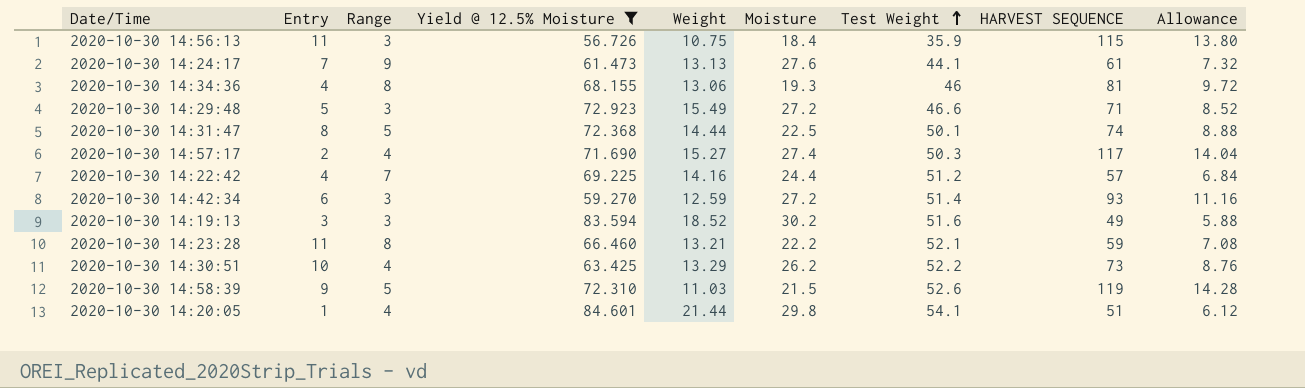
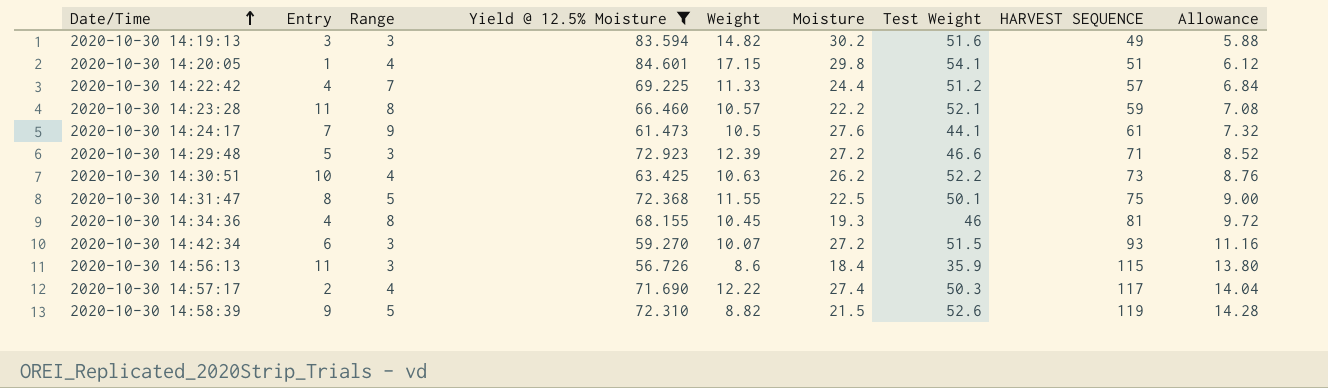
row order: Test Weight ascending -> Date/Time ascending
2020-10-30 14:19:13 | Weight: 18.52 -> 14.82
2020-10-30 14:20:05 | Weight: 21.44 -> 17.15
2020-10-30 14:22:42 | Weight: 14.16 -> 11.33
2020-10-30 14:23:28 | Weight: 13.21 -> 10.57
2020-10-30 14:24:17 | Weight: 13.13 -> 10.5
2020-10-30 14:29:48 | Weight: 15.49 -> 12.39
2020-10-30 14:30:51 | Weight: 13.29 -> 10.63
2020-10-30 14:31:47 | Weight: 14.44 -> 11.55
2020-10-30 14:31:47 | HARVEST SEQUENCE: 74 -> 75
2020-10-30 14:31:47 | Allowance: 8.88 -> 9.00
2020-10-30 14:34:36 | Weight: 13.06 -> 10.45
2020-10-30 14:42:34 | Weight: 12.59 -> 10.07
2020-10-30 14:42:34 | Test Weight: 51.4 -> 51.5
2020-10-30 14:56:13 | Weight: 10.75 -> 8.6
2020-10-30 14:57:17 | Weight: 15.27 -> 12.22
2020-10-30 14:58:39 | Weight: 11.03 -> 8.82

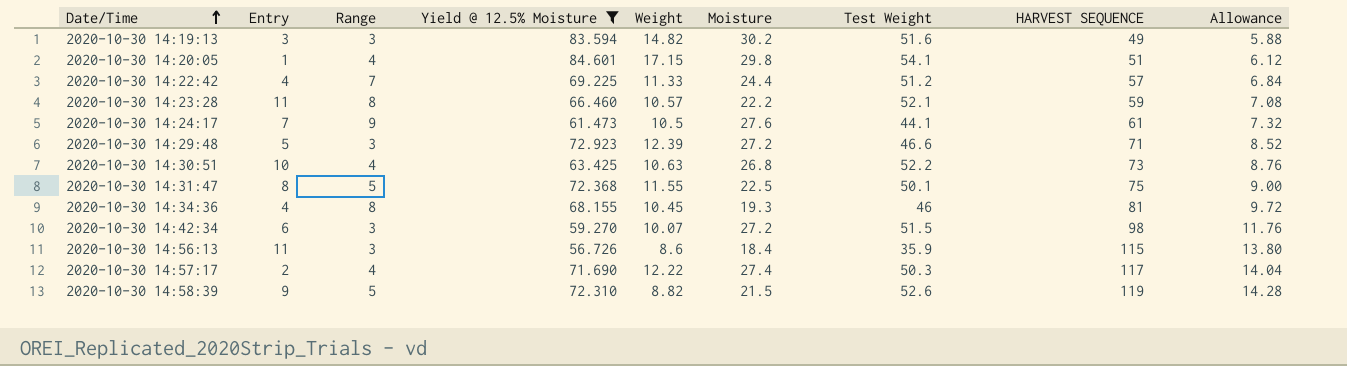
2020-10-30 14:30:51 | Moisture: 26.2 -> 26.8
2020-10-30 14:42:34 | HARVEST SEQUENCE: 93 -> 98
2020-10-30 14:42:34 | Allowance: 11.16 -> 11.76

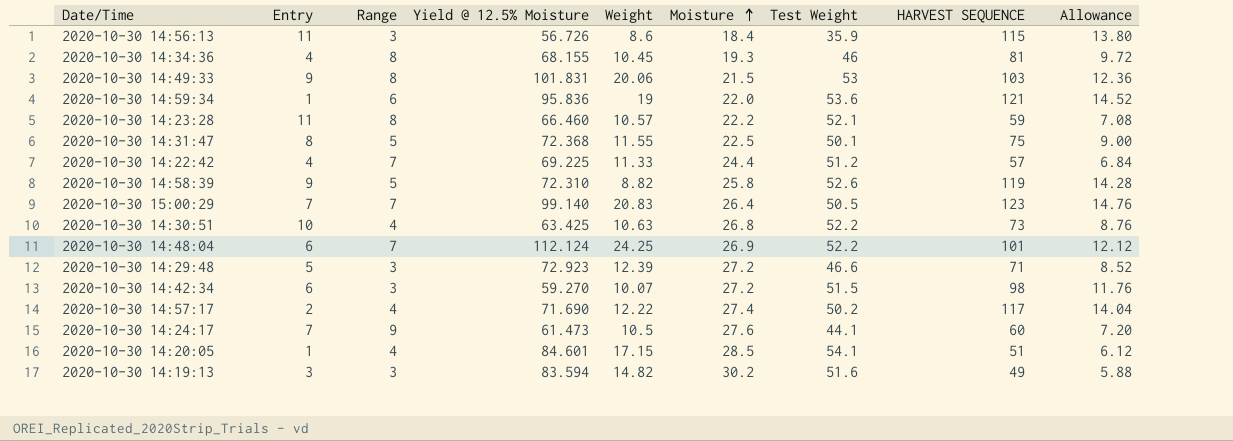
filter: Yield @ 12.5% Moisture <= 84.601 -> none
row order: Date/Time ascending -> Moisture ascending
2020-10-30 14:58:39 | Moisture: 21.5 -> 25.8
2020-10-30 14:57:17 | Test Weight: 50.3 -> 50.2
2020-10-30 14:24:17 | HARVEST SEQUENCE: 61 -> 60
2020-10-30 14:24:17 | Allowance: 7.32 -> 7.20
2020-10-30 14:20:05 | Moisture: 29.8 -> 28.5

